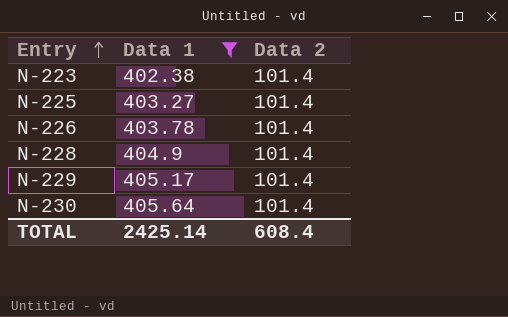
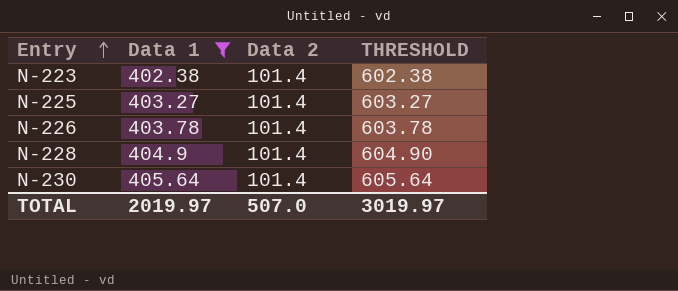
column THRESHOLD | formula: none -> [Data 1] + 200
row N-229: 405.17 | 101.4 -> none
TOTAL | Data 1: 2425.14 -> 2019.97
TOTAL | Data 2: 608.4 -> 507.0

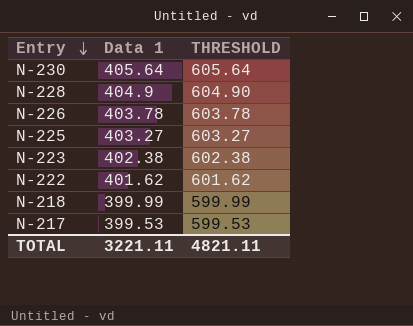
filter: Data 1 >= 402.38 -> none
row order: Entry ascending -> Entry descending
column Data 2 | position: 3 -> none
TOTAL | Data 1: 2019.97 -> 3221.11
TOTAL | THRESHOLD: 3019.97 -> 4821.11

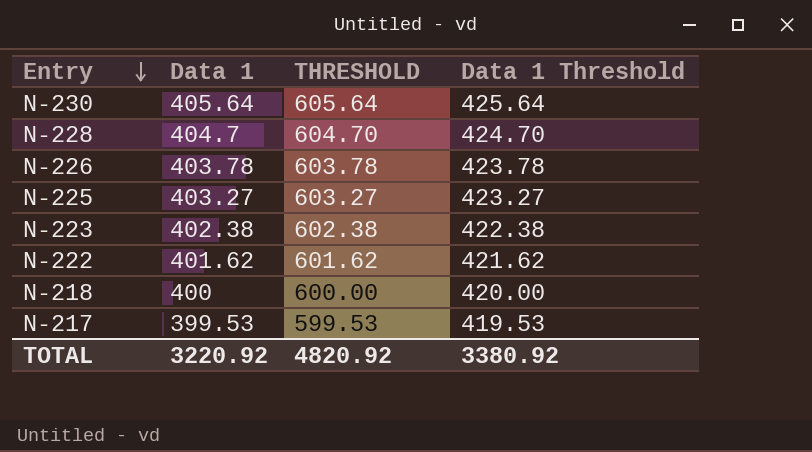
column Data 1 Threshold | formula: none -> [Data 1] + 20
N-228 | Data 1: 404.9 -> 404.7
N-228 | THRESHOLD: 604.90 -> 604.70
N-218 | Data 1: 399.99 -> 400
N-218 | THRESHOLD: 599.99 -> 600.00
TOTAL | Data 1: 3221.11 -> 3220.92
TOTAL | THRESHOLD: 4821.11 -> 4820.92

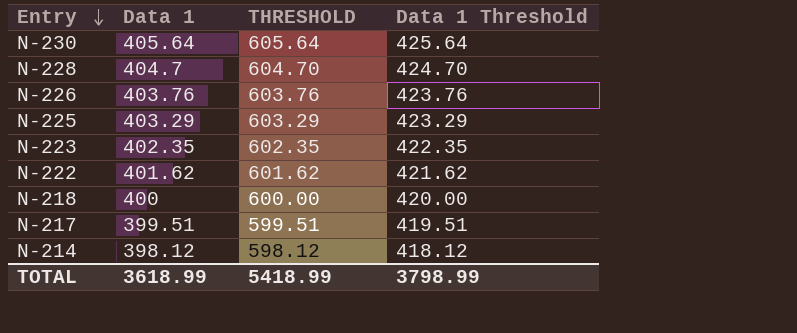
N-226 | Data 1: 403.78 -> 403.76
N-226 | THRESHOLD: 603.78 -> 603.76
N-226 | Data 1 Threshold: 423.78 -> 423.76
N-225 | Data 1: 403.27 -> 403.29
N-225 | THRESHOLD: 603.27 -> 603.29
N-225 | Data 1 Threshold: 423.27 -> 423.29
N-223 | Data 1: 402.38 -> 402.35
N-223 | THRESHOLD: 602.38 -> 602.35
N-223 | Data 1 Threshold: 422.38 -> 422.35
N-217 | Data 1: 399.53 -> 399.51
N-217 | THRESHOLD: 599.53 -> 599.51
N-217 | Data 1 Threshold: 419.53 -> 419.51
row N-214: none -> 398.12 | 598.12 | 418.12
TOTAL | Data 1: 3220.92 -> 3618.99
TOTAL | THRESHOLD: 4820.92 -> 5418.99
TOTAL | Data 1 Threshold: 3380.92 -> 3798.99

